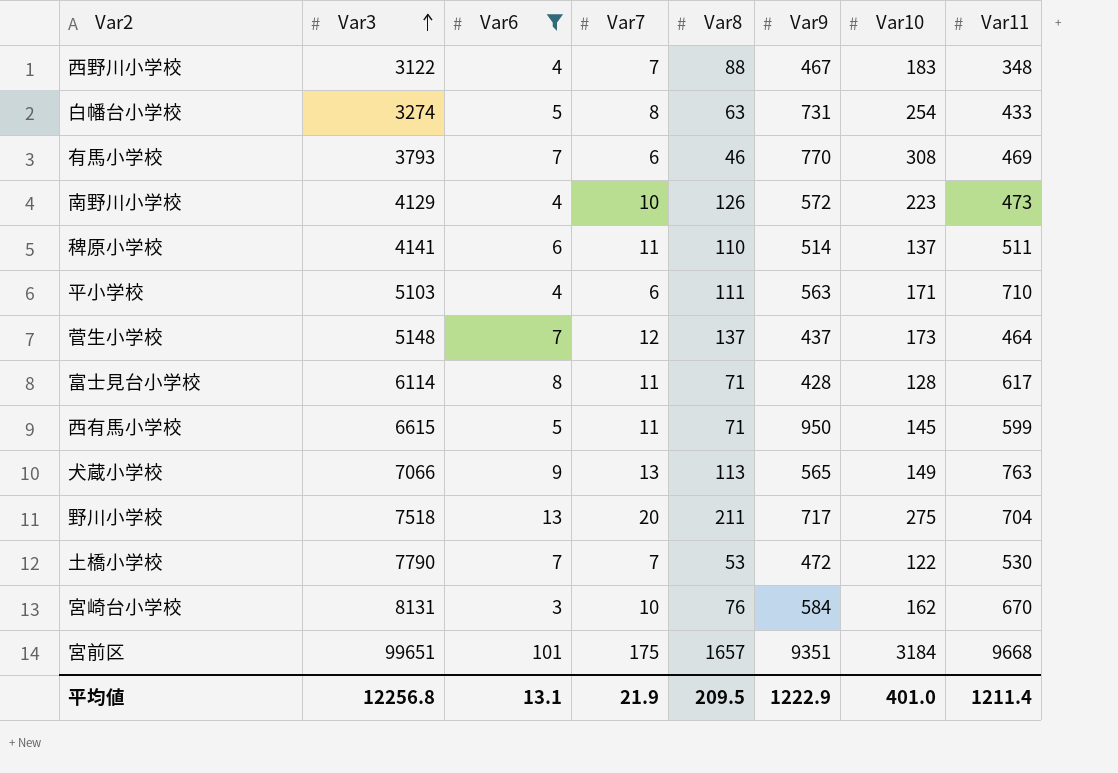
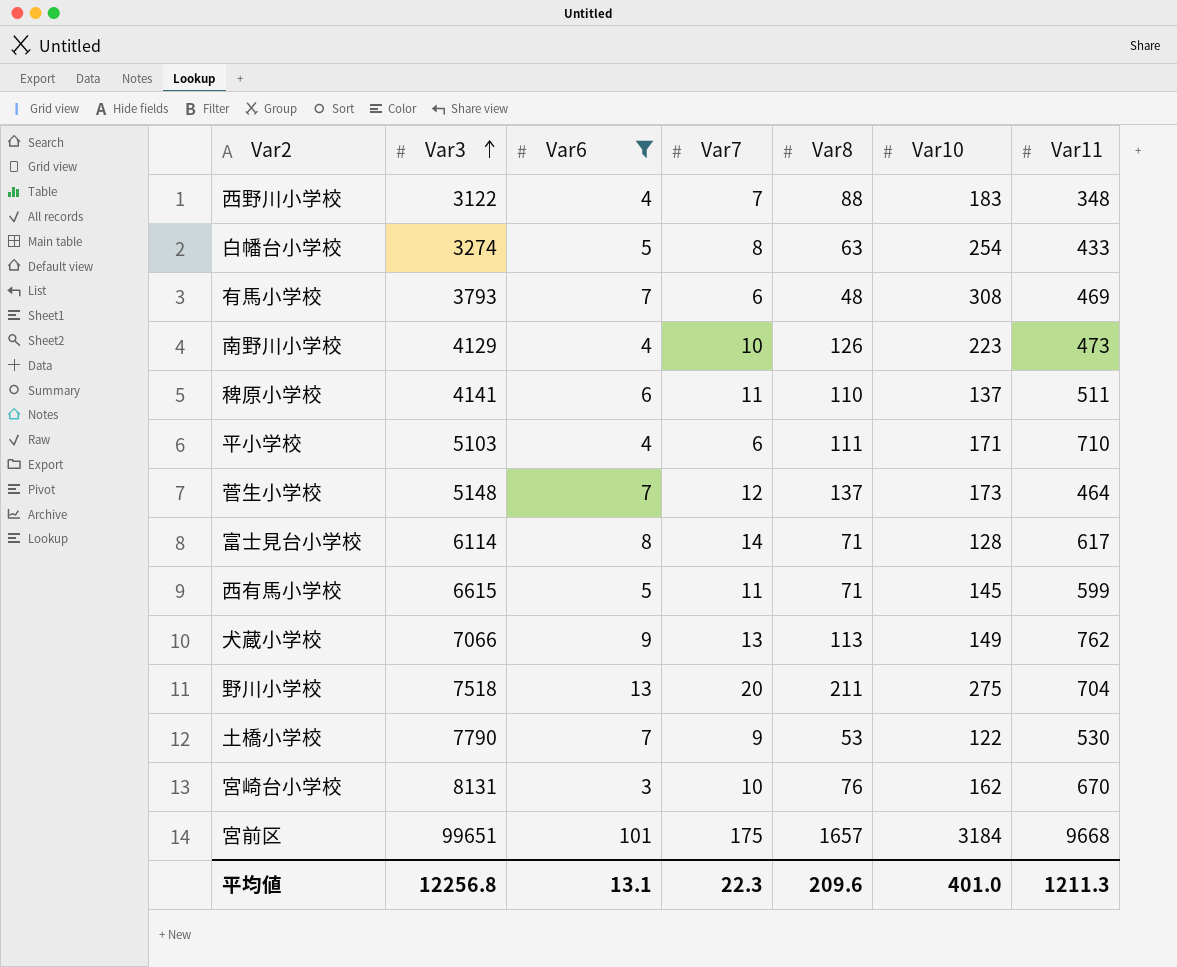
column Var9 | position: 6 -> none
有馬小学校 | Var8: 46 -> 48
富士見台小学校 | Var7: 11 -> 14
犬蔵小学校 | Var11: 763 -> 762
土橋小学校 | Var7: 7 -> 9
平均値 | Var7: 21.9 -> 22.3
平均値 | Var8: 209.5 -> 209.6
平均値 | Var11: 1211.4 -> 1211.3

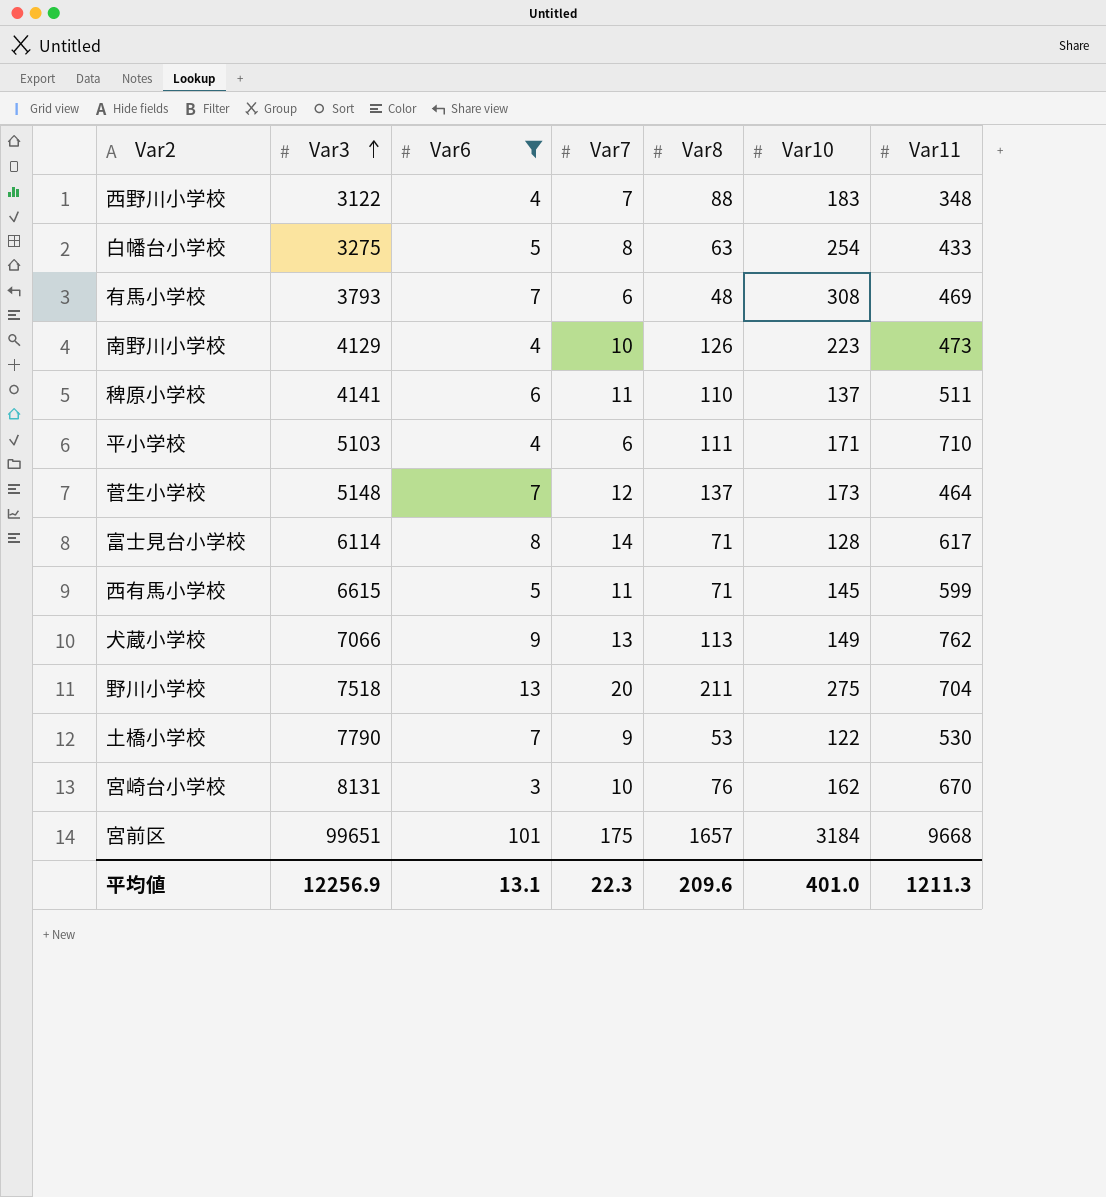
白幡台小学校 | Var3: 3274 -> 3275
平均値 | Var3: 12256.8 -> 12256.9

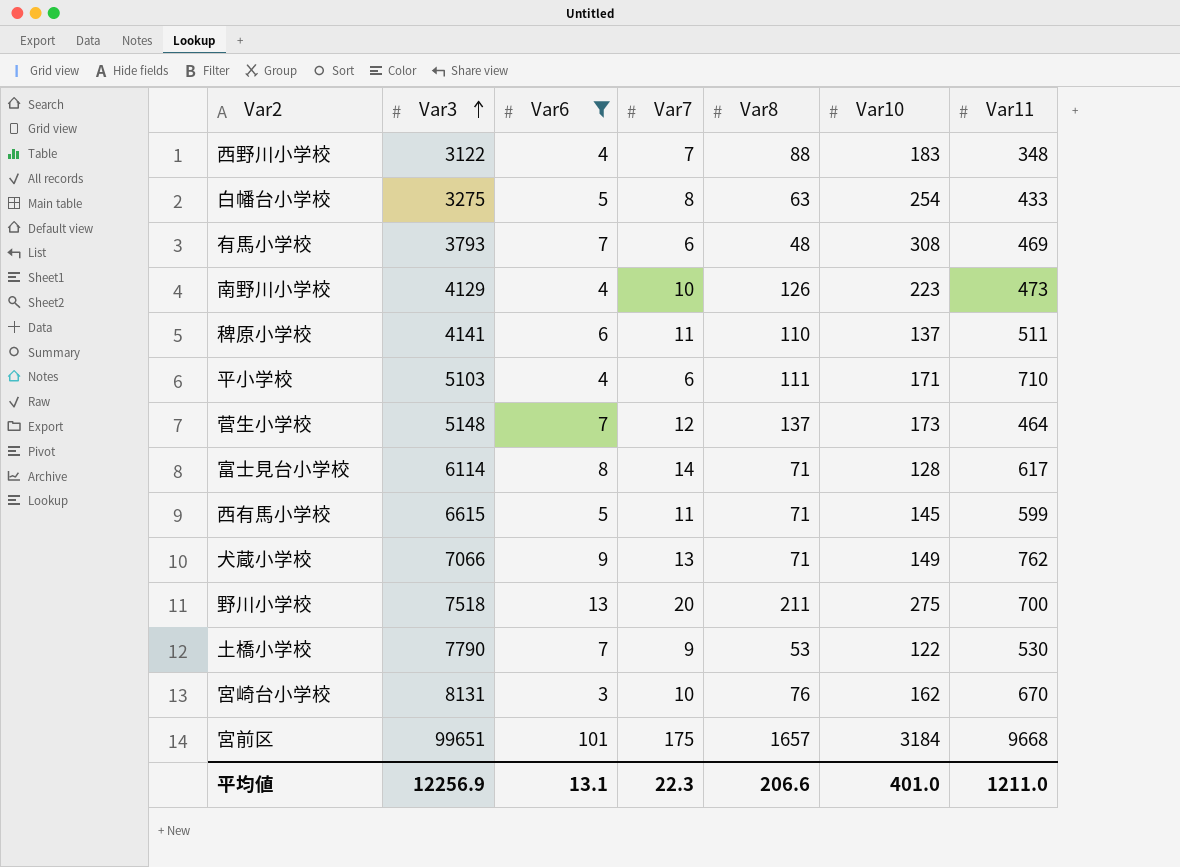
犬蔵小学校 | Var8: 113 -> 71
野川小学校 | Var11: 704 -> 700
平均値 | Var8: 209.6 -> 206.6
平均値 | Var11: 1211.3 -> 1211.0

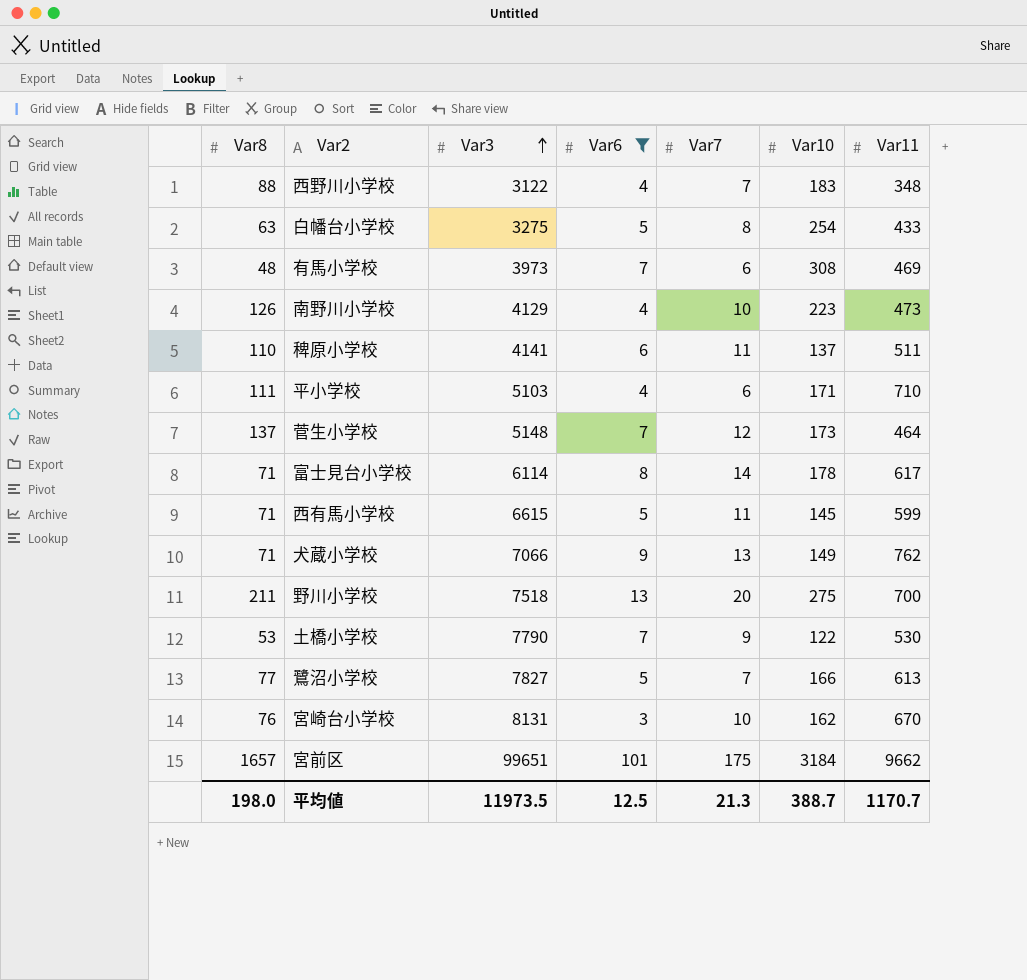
column Var8 | position: 5 -> 1
有馬小学校 | Var3: 3793 -> 3973
富士見台小学校 | Var10: 128 -> 178
row 鷺沼小学校: none -> 77 | 7827 | 5 | 7 | 166 | 613
宮前区 | Var11: 9668 -> 9662
平均値 | Var8: 206.6 -> 198.0
平均値 | Var3: 12256.9 -> 11973.5
平均値 | Var6: 13.1 -> 12.5
平均値 | Var7: 22.3 -> 21.3
平均値 | Var10: 401.0 -> 388.7
平均値 | Var11: 1211.0 -> 1170.7

